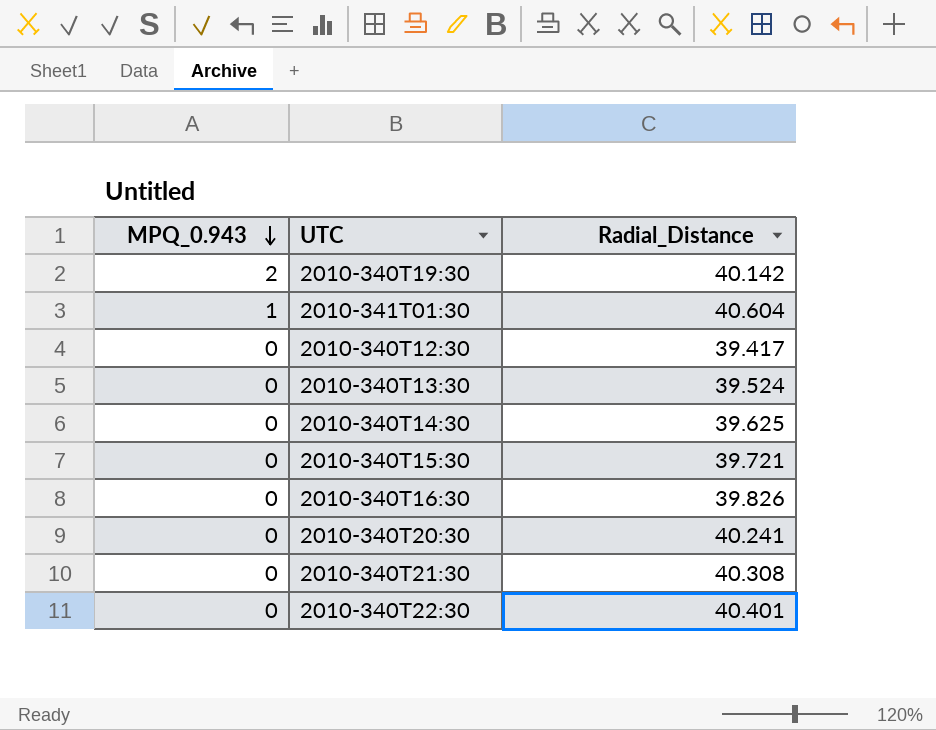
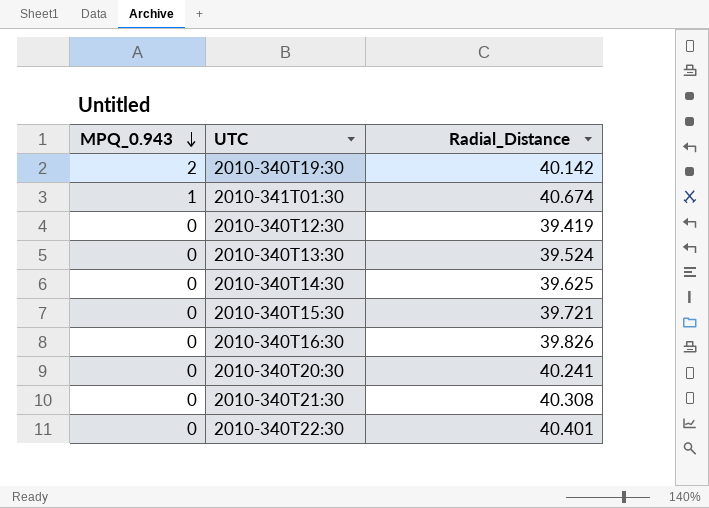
2010-341T01:30 | Radial_Distance: 40.604 -> 40.674
2010-340T12:30 | Radial_Distance: 39.417 -> 39.419

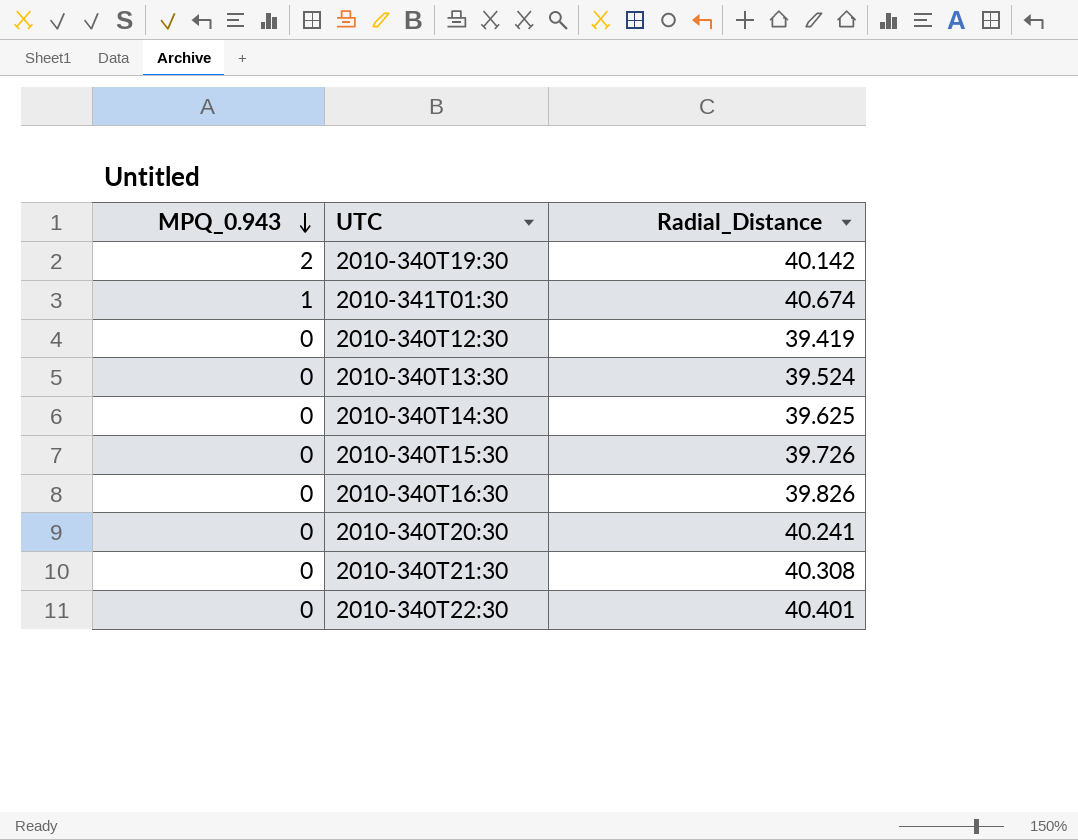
2010-340T15:30 | Radial_Distance: 39.721 -> 39.726

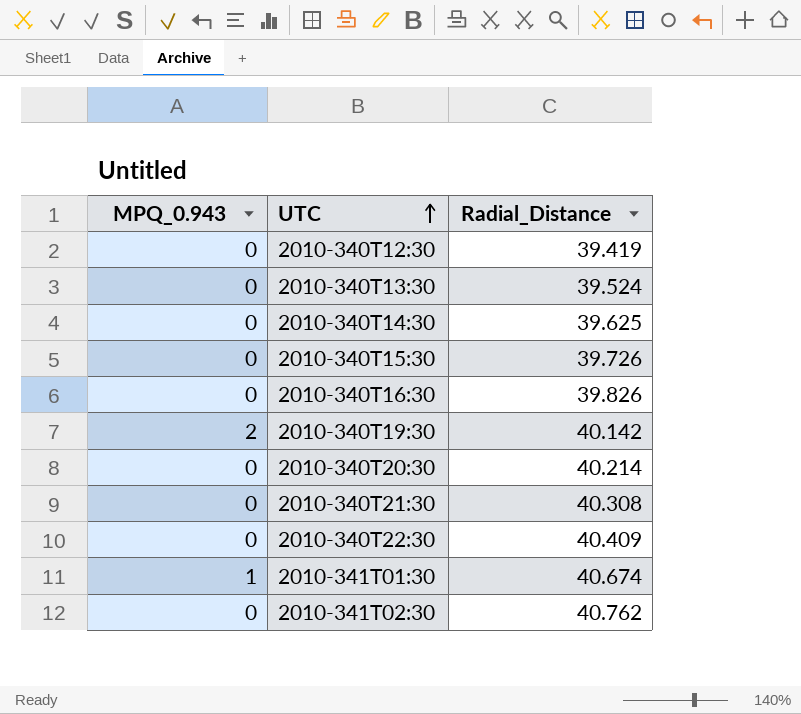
row order: MPQ_0.943 descending -> UTC ascending
2010-340T20:30 | Radial_Distance: 40.241 -> 40.214
2010-340T22:30 | Radial_Distance: 40.401 -> 40.409
row 2010-341T02:30: none -> 0 | 40.762

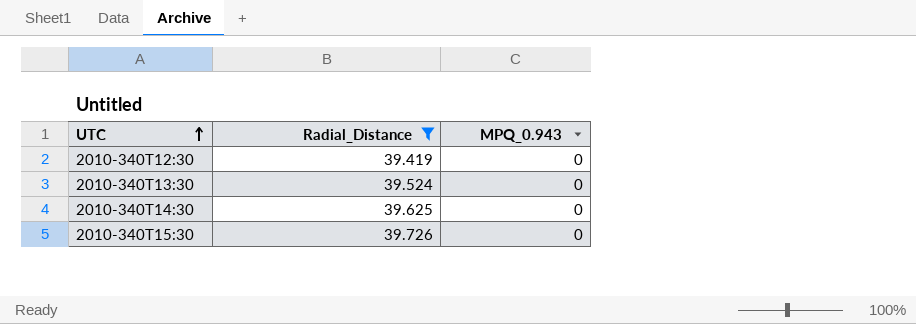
filter: none -> Radial_Distance <= 39.726
column MPQ_0.943 | position: 1 -> 3

